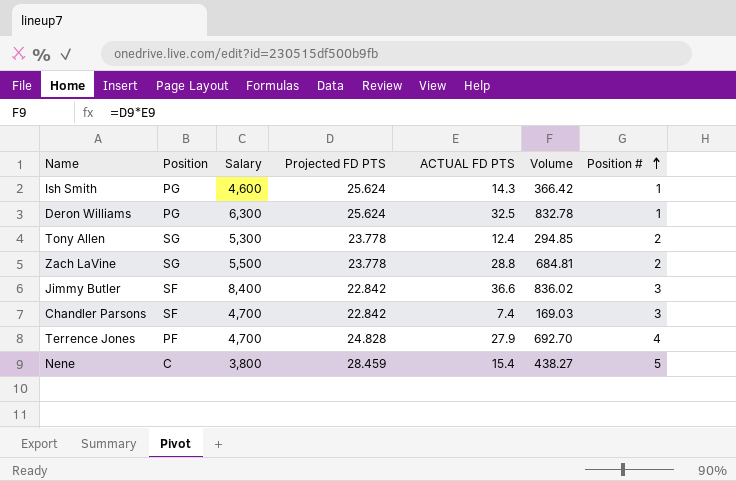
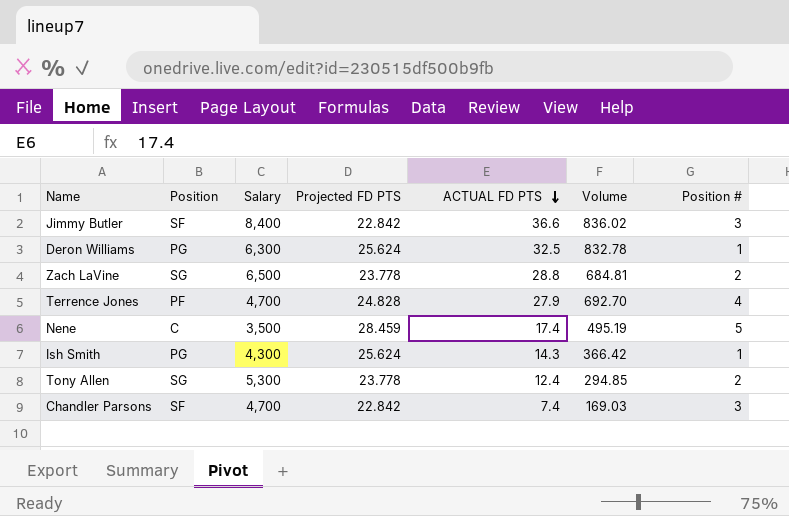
row order: Position # ascending -> ACTUAL FD PTS descending
Zach LaVine | Salary: 5,500 -> 6,500
Nene | Salary: 3,800 -> 3,500
Nene | ACTUAL FD PTS: 15.4 -> 17.4
Nene | Volume: 438.27 -> 495.19
Ish Smith | Salary: 4,600 -> 4,300

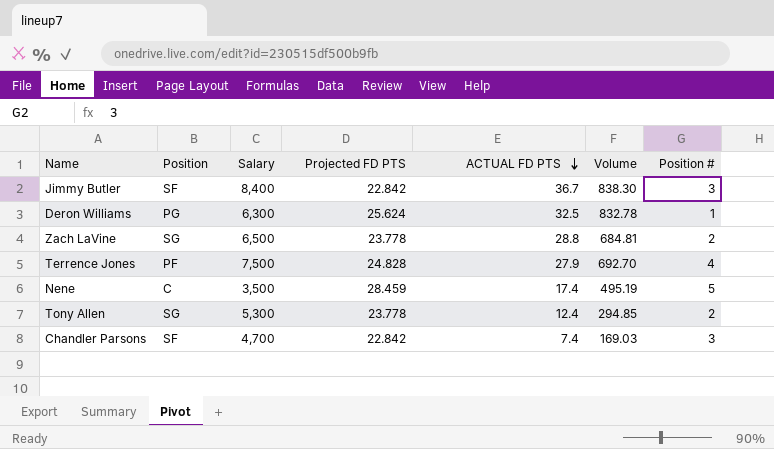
row Ish Smith: PG | 4,300 | 25.624 | 14.3 | 366.42 | 1 -> none
Jimmy Butler | ACTUAL FD PTS: 36.6 -> 36.7
Jimmy Butler | Volume: 836.02 -> 838.30
Terrence Jones | Salary: 4,700 -> 7,500

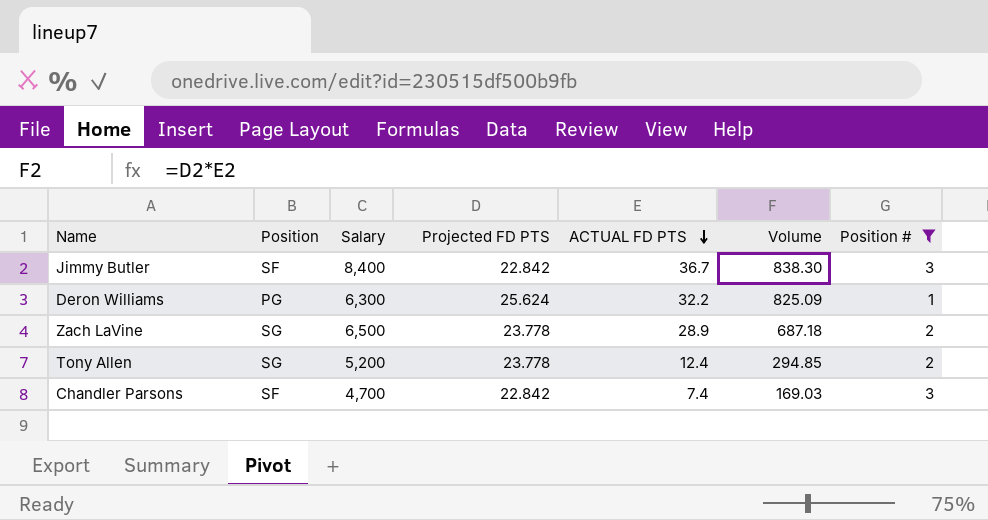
filter: none -> Position # <= 3
Deron Williams | ACTUAL FD PTS: 32.5 -> 32.2
Deron Williams | Volume: 832.78 -> 825.09
Zach LaVine | ACTUAL FD PTS: 28.8 -> 28.9
Zach LaVine | Volume: 684.81 -> 687.18
Tony Allen | Salary: 5,300 -> 5,200

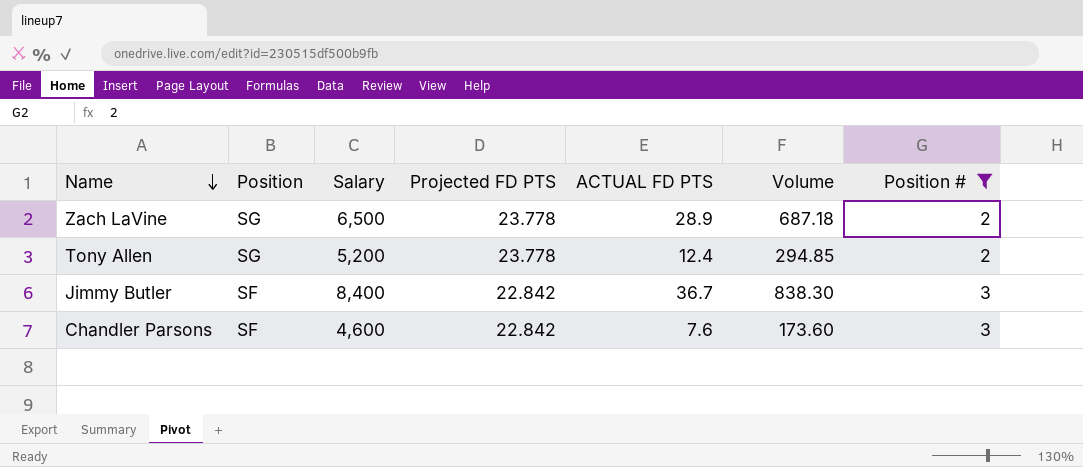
row order: ACTUAL FD PTS descending -> Name descending
row Deron Williams: PG | 6,300 | 25.624 | 32.2 | 825.09 | 1 -> none
Chandler Parsons | Salary: 4,700 -> 4,600
Chandler Parsons | ACTUAL FD PTS: 7.4 -> 7.6
Chandler Parsons | Volume: 169.03 -> 173.60

